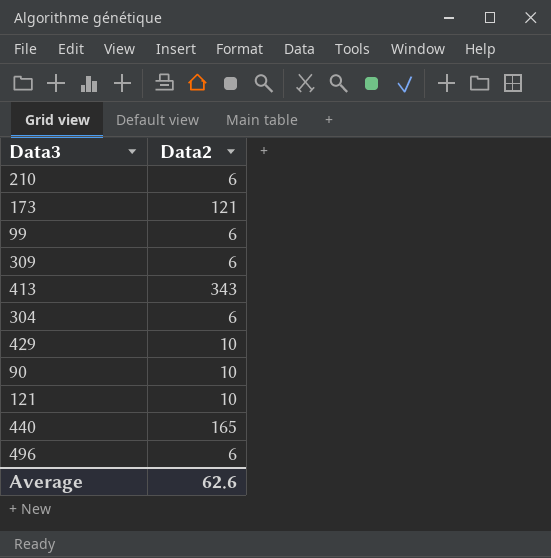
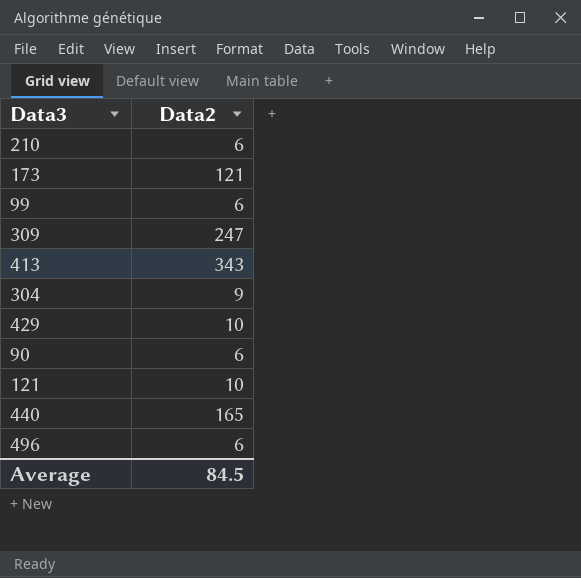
309 | Data2: 6 -> 247
304 | Data2: 6 -> 9
90 | Data2: 10 -> 6
Average | Data2: 62.6 -> 84.5

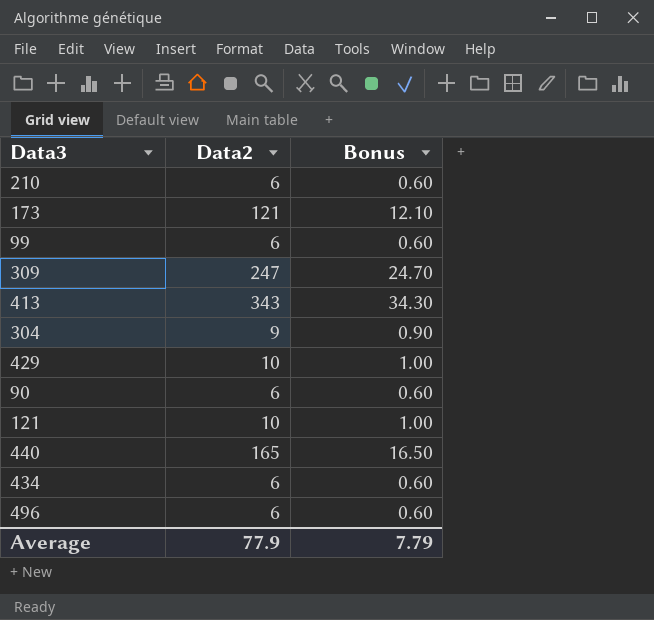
column Bonus | formula: none -> [Data2] * 0.1
row 434: none -> 6 | 0.60
Average | Data2: 84.5 -> 77.9

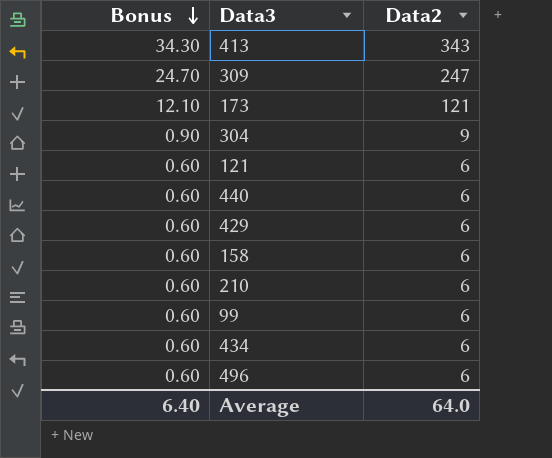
row order: none -> Bonus descending
column Bonus | position: 3 -> 1
row 90: 6 | 0.60 -> none
121 | Bonus: 1.00 -> 0.60
121 | Data2: 10 -> 6
440 | Bonus: 16.50 -> 0.60
440 | Data2: 165 -> 6
429 | Bonus: 1.00 -> 0.60
429 | Data2: 10 -> 6
row 158: none -> 0.60 | 6
Average | Bonus: 7.79 -> 6.40
Average | Data2: 77.9 -> 64.0

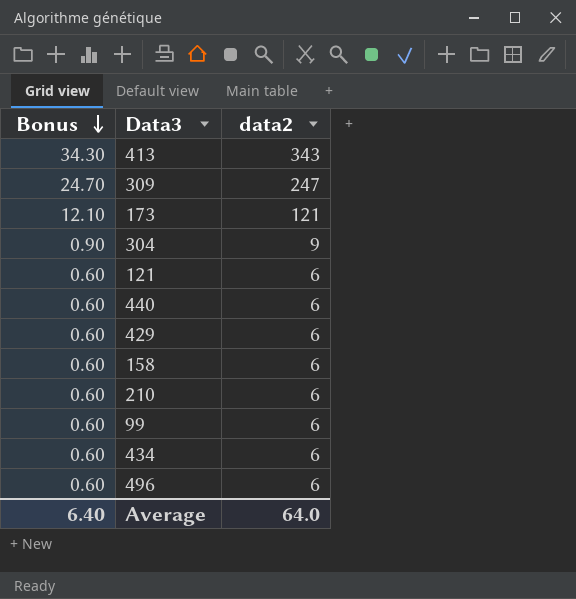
column name: Data2 -> data2

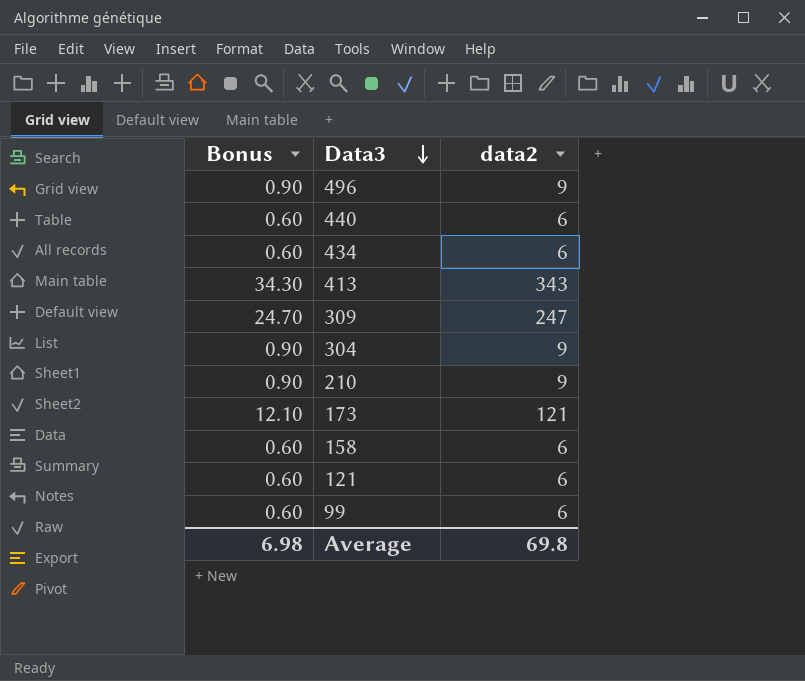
row order: Bonus descending -> Data3 descending
row 429: 0.60 | 6 -> none
496 | Bonus: 0.60 -> 0.90
496 | data2: 6 -> 9
210 | Bonus: 0.60 -> 0.90
210 | data2: 6 -> 9
Average | Bonus: 6.40 -> 6.98
Average | data2: 64.0 -> 69.8

